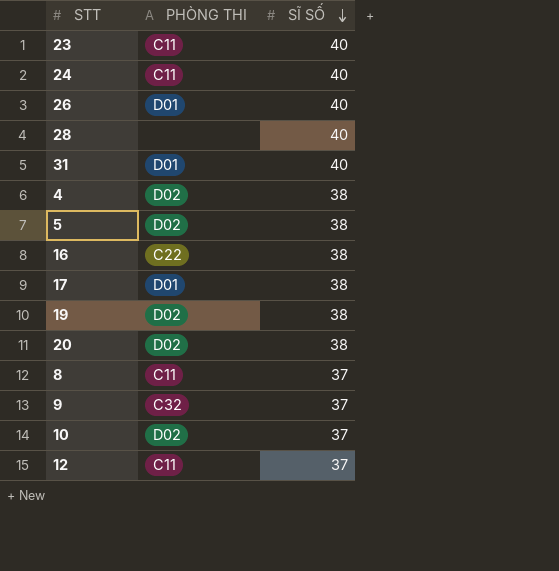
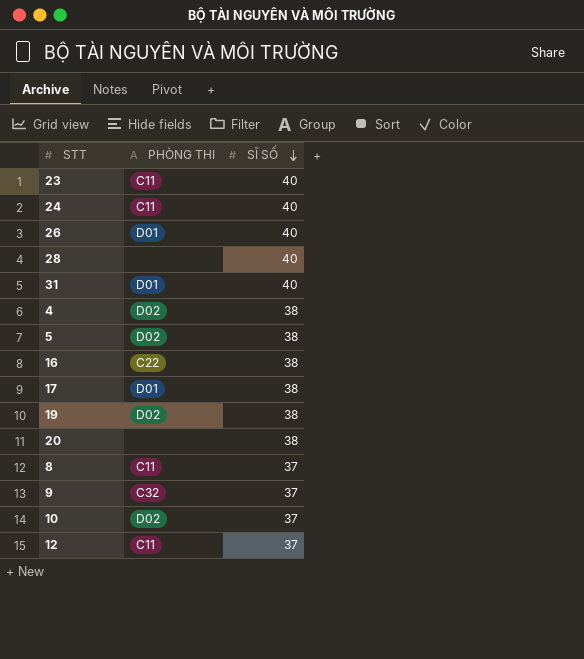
20 | PHÒNG THI: D02 -> none

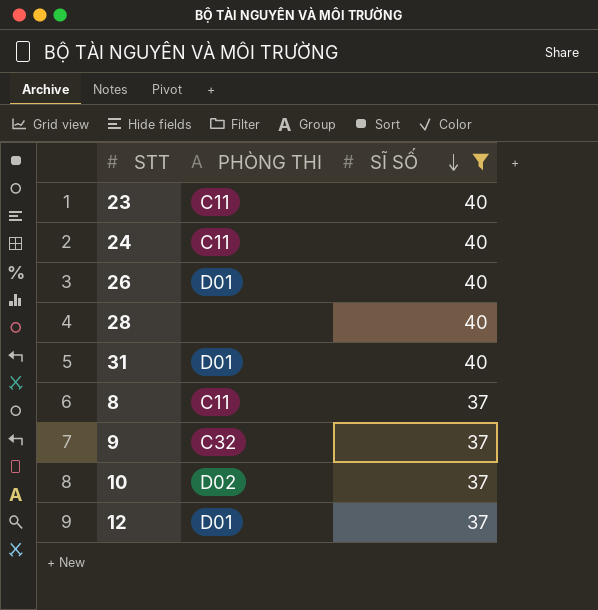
filter: none -> SĨ SỐ != 38
12 | PHÒNG THI: C11 -> D01

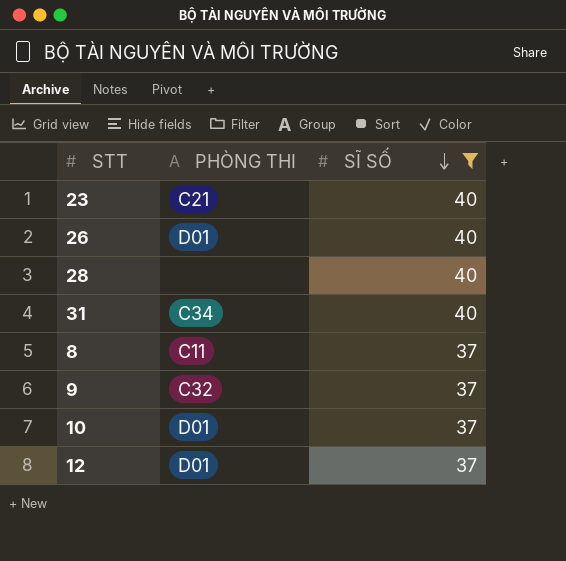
row 24: C11 | 40 -> none
23 | PHÒNG THI: C11 -> C21
31 | PHÒNG THI: D01 -> C34
10 | PHÒNG THI: D02 -> D01

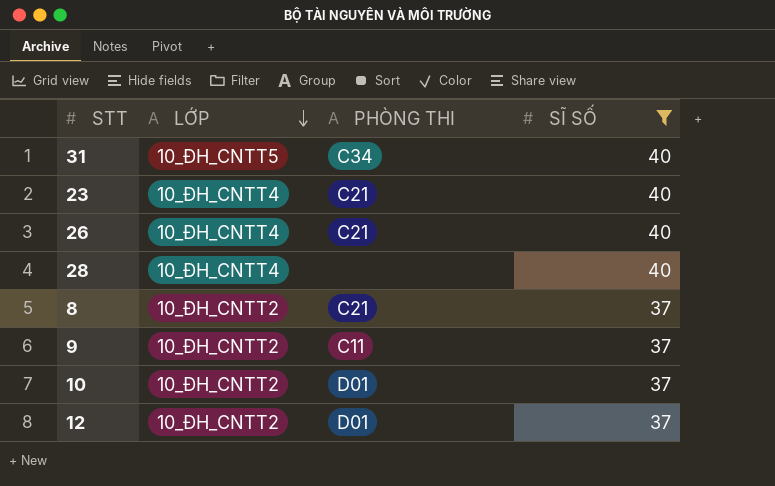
row order: SĨ SỐ descending -> LỚP descending
column LỚP | position: none -> 2
26 | PHÒNG THI: D01 -> C21
8 | PHÒNG THI: C11 -> C21
9 | PHÒNG THI: C32 -> C11

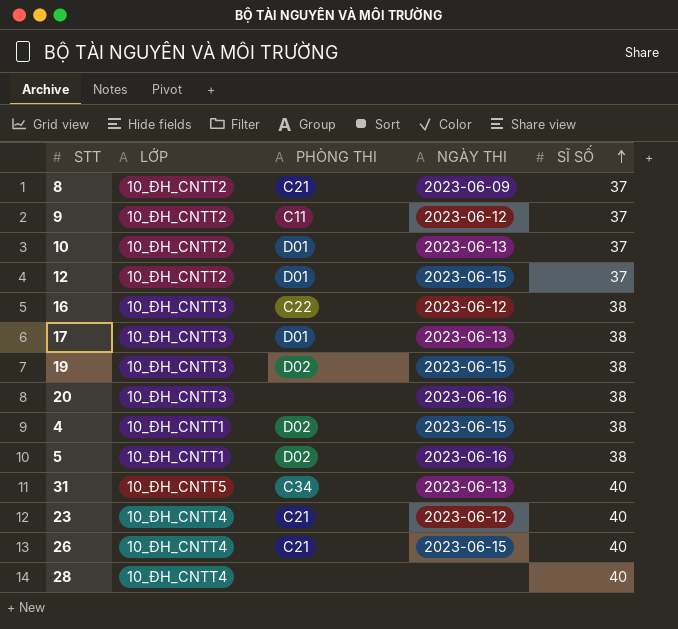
filter: SĨ SỐ != 38 -> none
row order: LỚP descending -> SĨ SỐ ascending
column NGÀY THI | position: none -> 4

